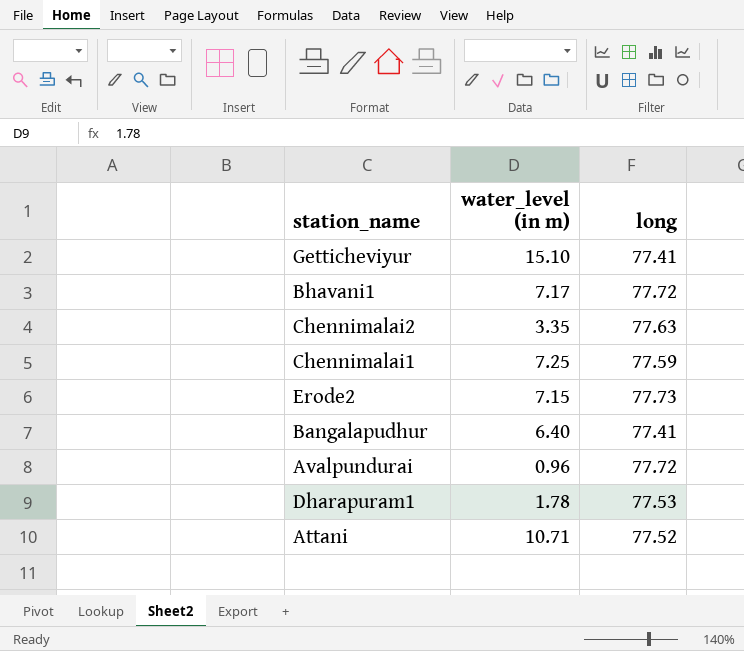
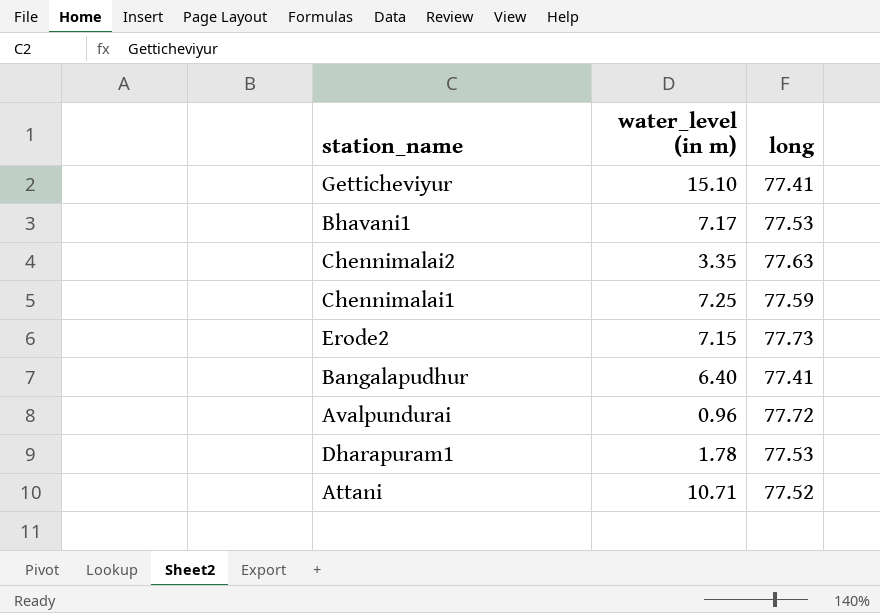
Bhavani1 | long: 77.72 -> 77.53

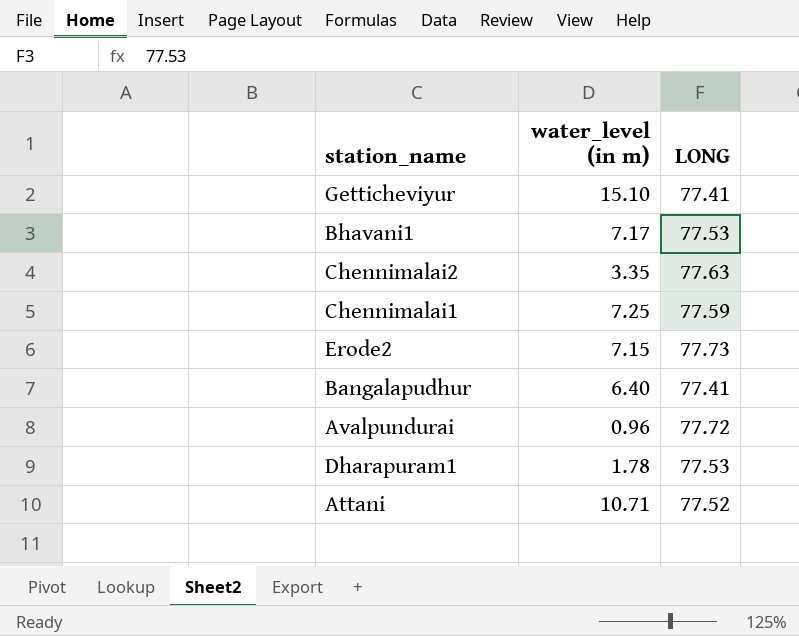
column name: long -> LONG

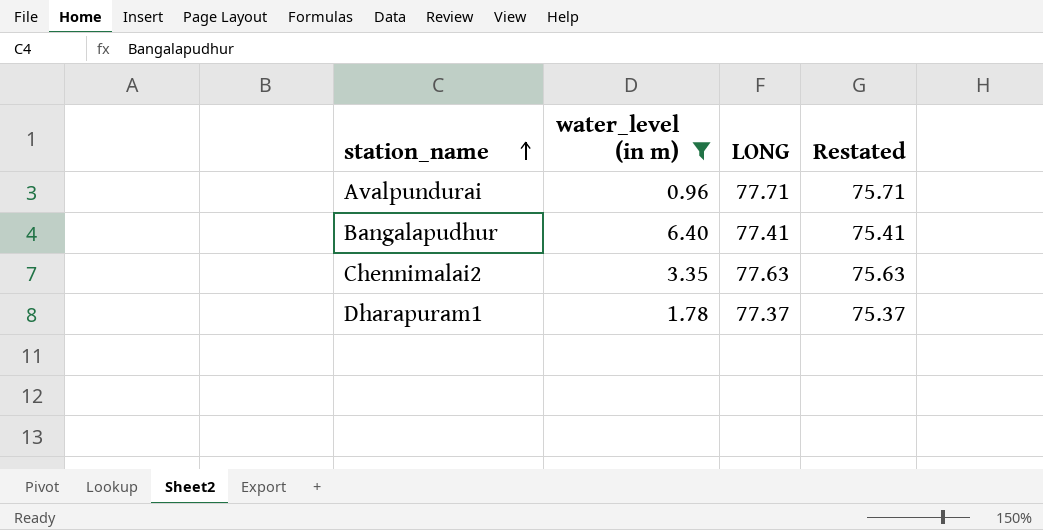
filter: none -> water_level (in m) <= 6.40
row order: none -> station_name ascending
column Restated | formula: none -> [LONG] - 2
Avalpundurai | LONG: 77.72 -> 77.71
Dharapuram1 | LONG: 77.53 -> 77.37

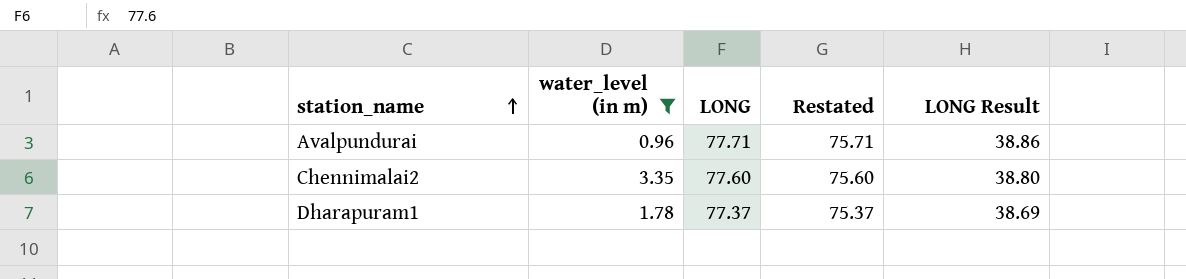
column LONG Result | formula: none -> [LONG] * 0.5
row Bangalapudhur: 6.40 | 77.41 | 75.41 -> none
Chennimalai2 | LONG: 77.63 -> 77.60
Chennimalai2 | Restated: 75.63 -> 75.60

